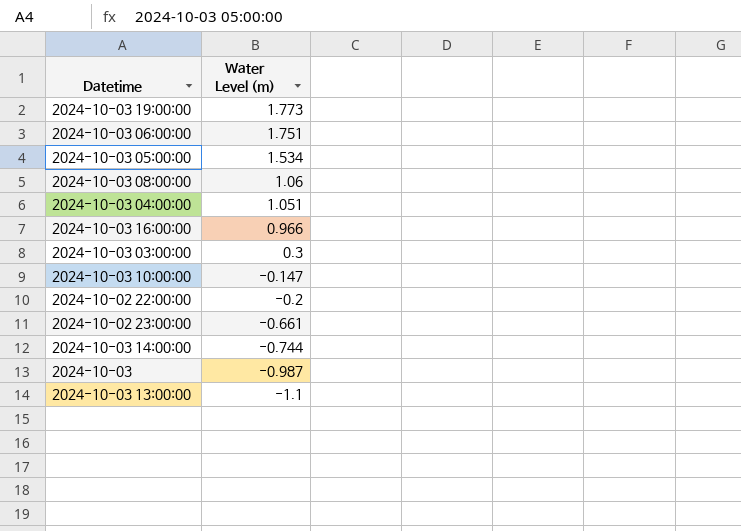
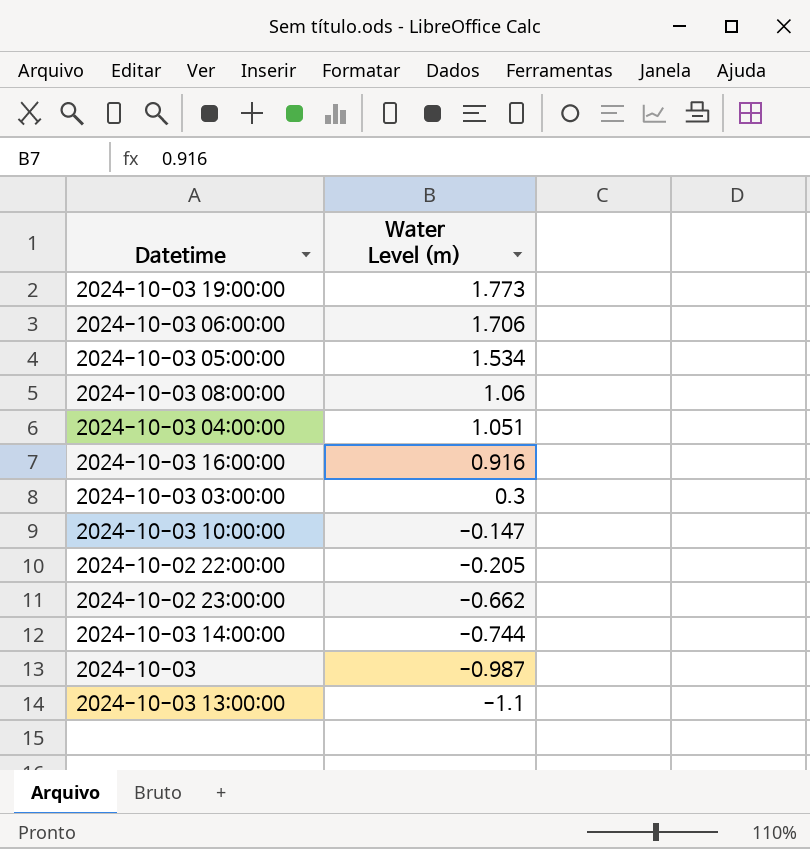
2024-10-03 06:00:00 | Water Level (m): 1.751 -> 1.706
2024-10-03 16:00:00 | Water Level (m): 0.966 -> 0.916
2024-10-02 22:00:00 | Water Level (m): -0.2 -> -0.205
2024-10-02 23:00:00 | Water Level (m): -0.661 -> -0.662

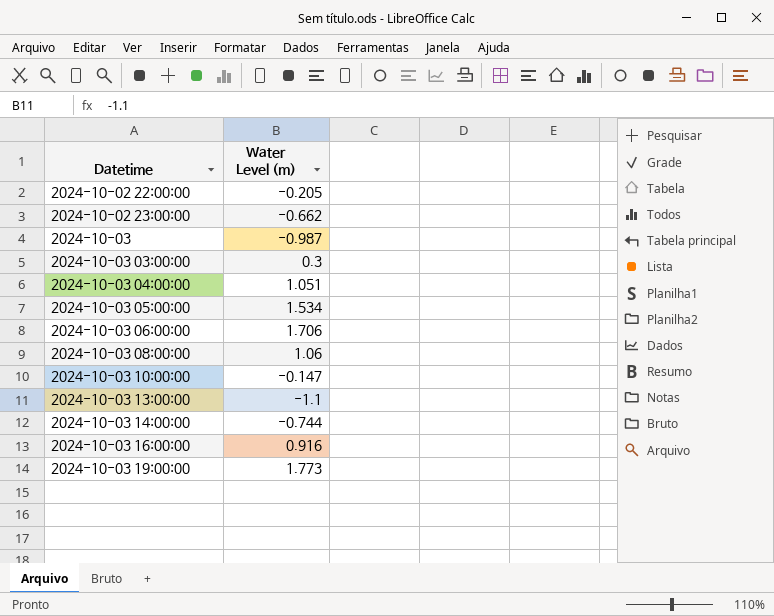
row order: Water Level (m) descending -> Datetime ascending

